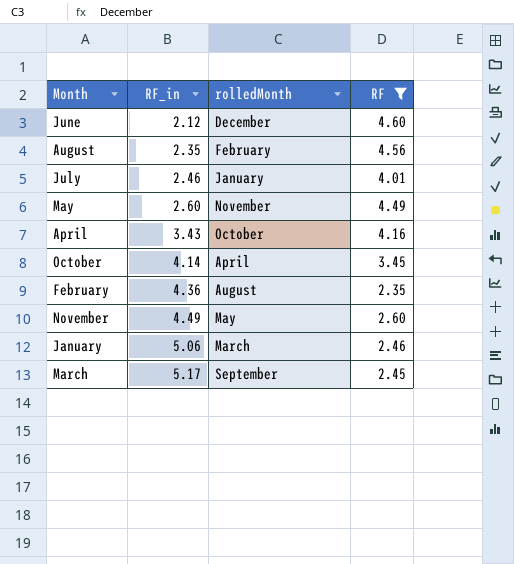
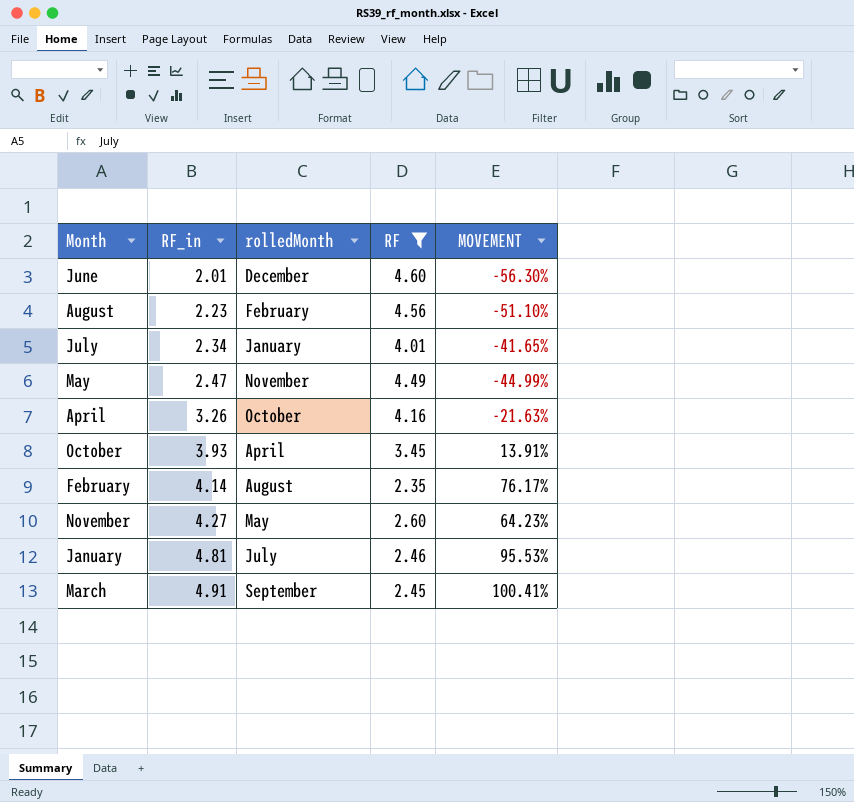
column MOVEMENT | formula: none -> ([RF_in] - [RF]) / [RF]
June | RF_in: 2.12 -> 2.01
August | RF_in: 2.35 -> 2.23
July | RF_in: 2.46 -> 2.34
May | RF_in: 2.60 -> 2.47
April | RF_in: 3.43 -> 3.26
October | RF_in: 4.14 -> 3.93
February | RF_in: 4.36 -> 4.14
November | RF_in: 4.49 -> 4.27
January | RF_in: 5.06 -> 4.81
January | rolledMonth: March -> July
March | RF_in: 5.17 -> 4.91

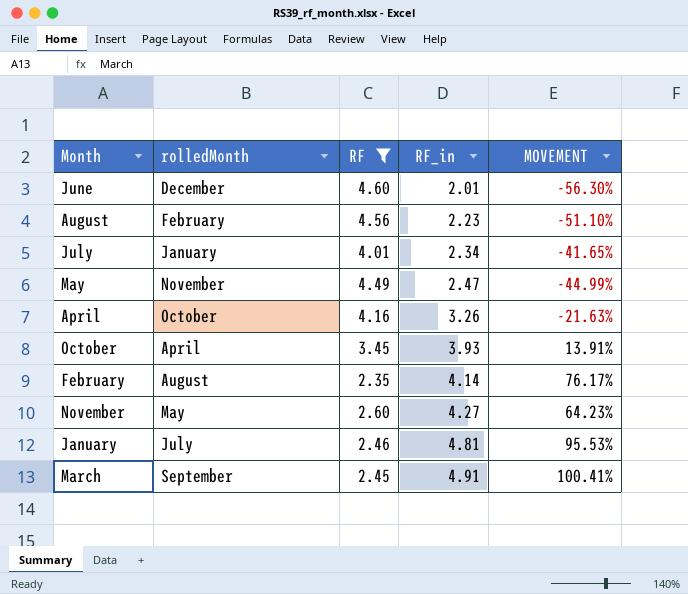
column RF_in | position: 2 -> 4

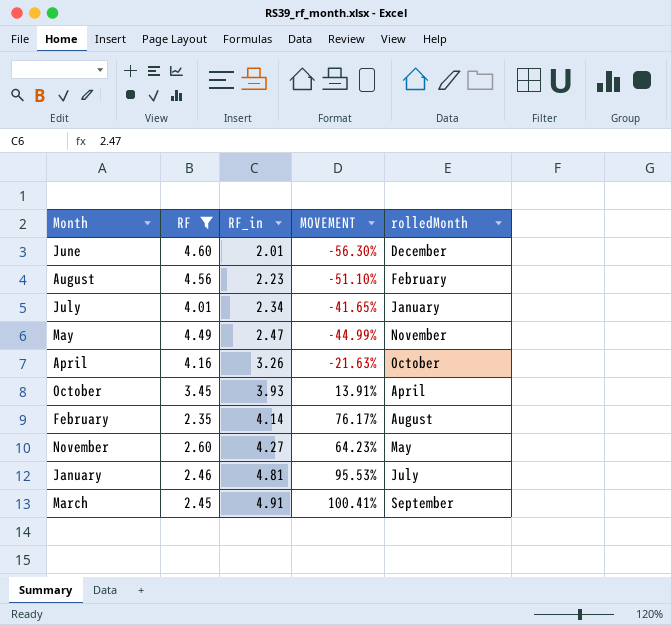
column rolledMonth | position: 2 -> 5

